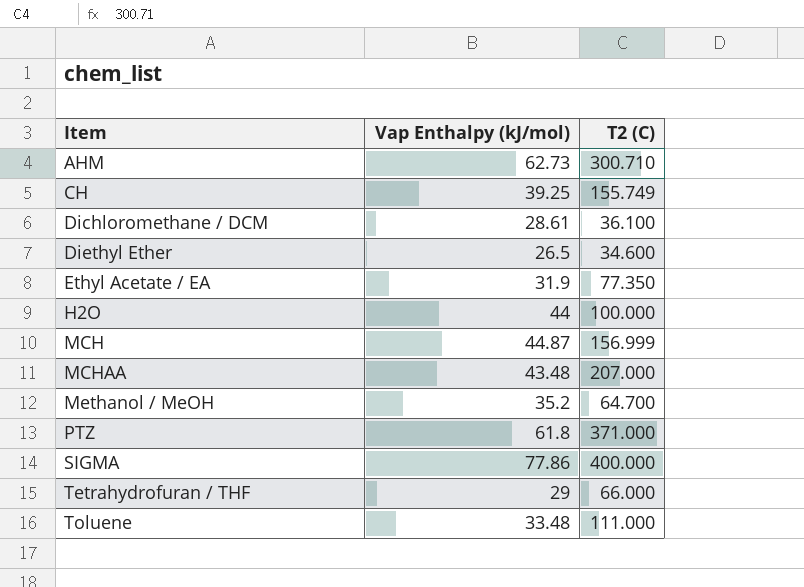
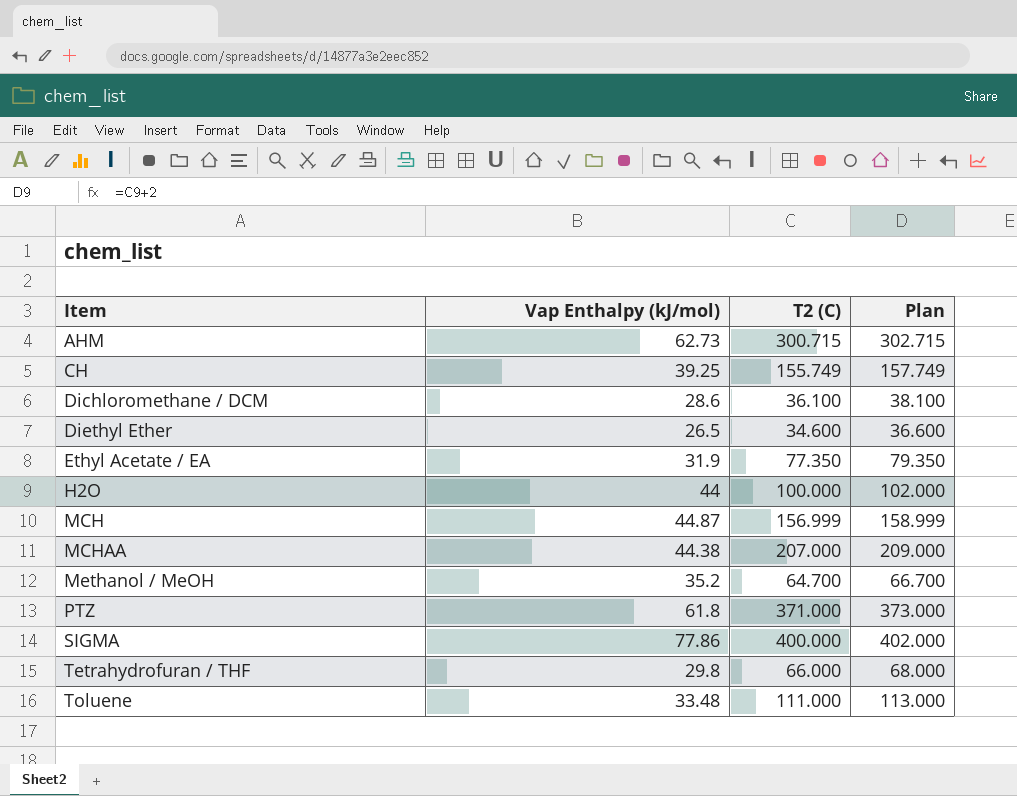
column Plan | formula: none -> [T2 (C)] + 2
AHM | T2 (C): 300.710 -> 300.715
Dichloromethane / DCM | Vap Enthalpy (kJ/mol): 28.61 -> 28.6
MCHAA | Vap Enthalpy (kJ/mol): 43.48 -> 44.38
Tetrahydrofuran / THF | Vap Enthalpy (kJ/mol): 29 -> 29.8

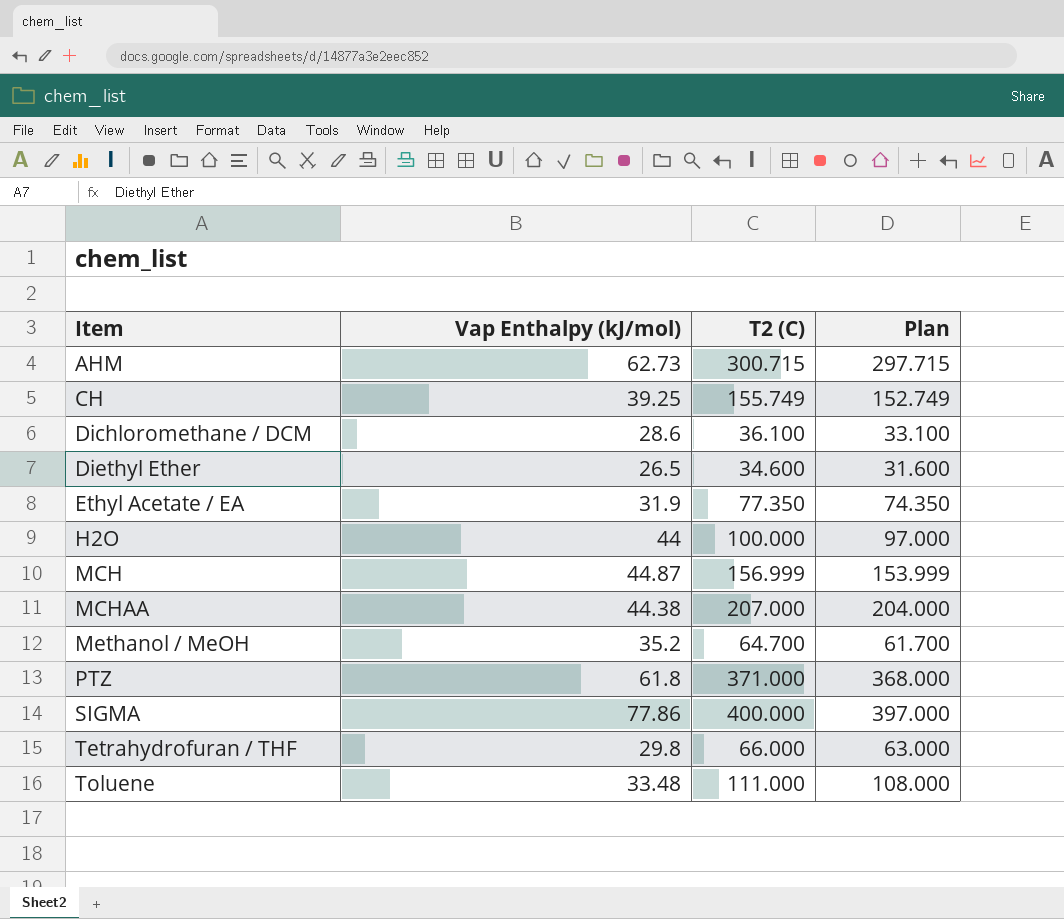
column Plan | formula: [T2 (C)] + 2 -> [T2 (C)] - 3

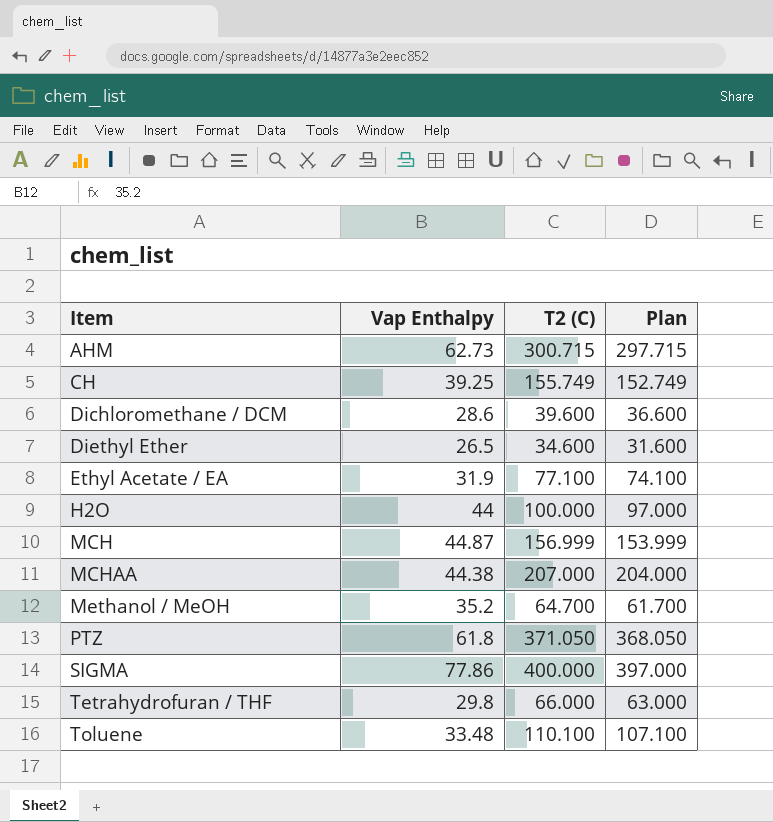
column name: Vap Enthalpy (kJ/mol) -> Vap Enthalpy
Dichloromethane / DCM | T2 (C): 36.100 -> 39.600
Dichloromethane / DCM | Plan: 33.100 -> 36.600
Ethyl Acetate / EA | T2 (C): 77.350 -> 77.100
Ethyl Acetate / EA | Plan: 74.350 -> 74.100
PTZ | T2 (C): 371.000 -> 371.050
PTZ | Plan: 368.000 -> 368.050
Toluene | T2 (C): 111.000 -> 110.100
Toluene | Plan: 108.000 -> 107.100

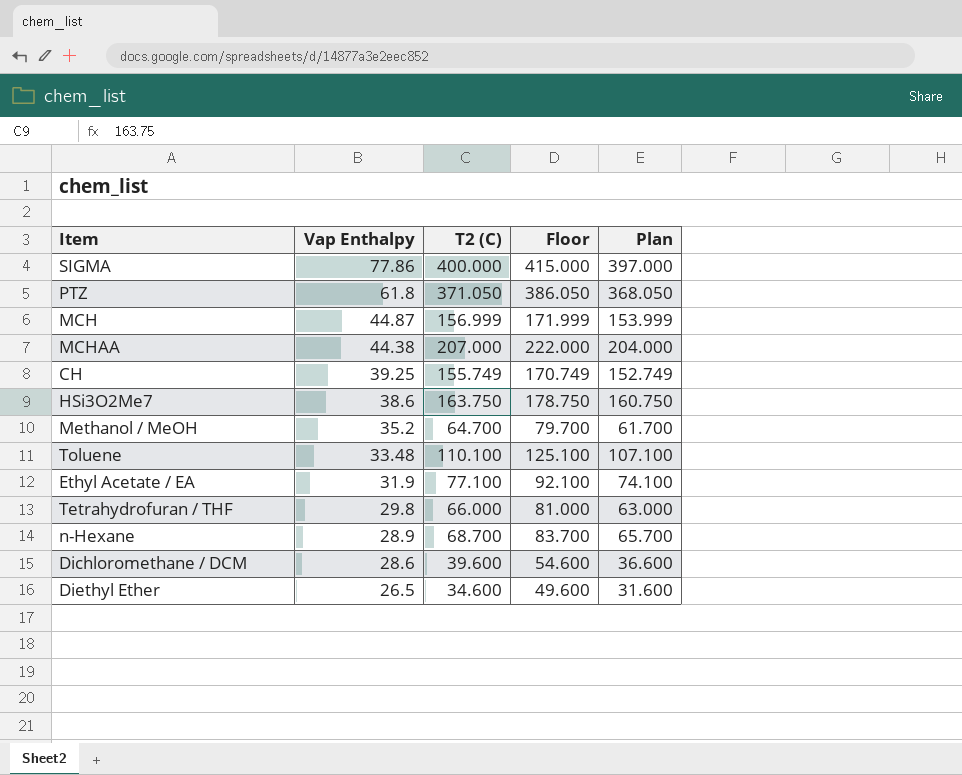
row order: Item ascending -> Vap Enthalpy descending
column Floor | formula: none -> [T2 (C)] + 15
row AHM: 62.73 | 300.715 | 297.715 -> none
row H2O: 44 | 100.000 | 97.000 -> none
row HSi3O2Me7: none -> 38.6 | 163.750 | 178.750 | 160.750
row n-Hexane: none -> 28.9 | 68.700 | 83.700 | 65.700

